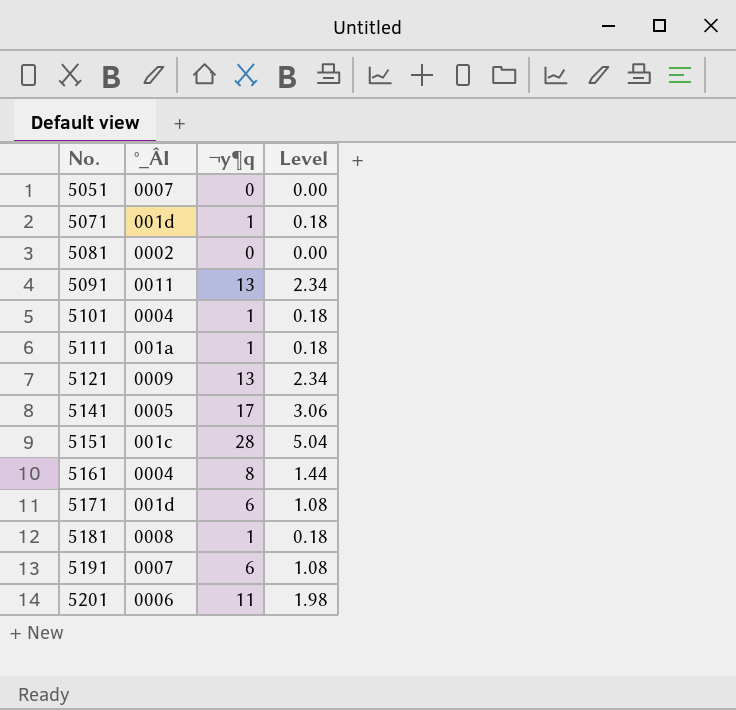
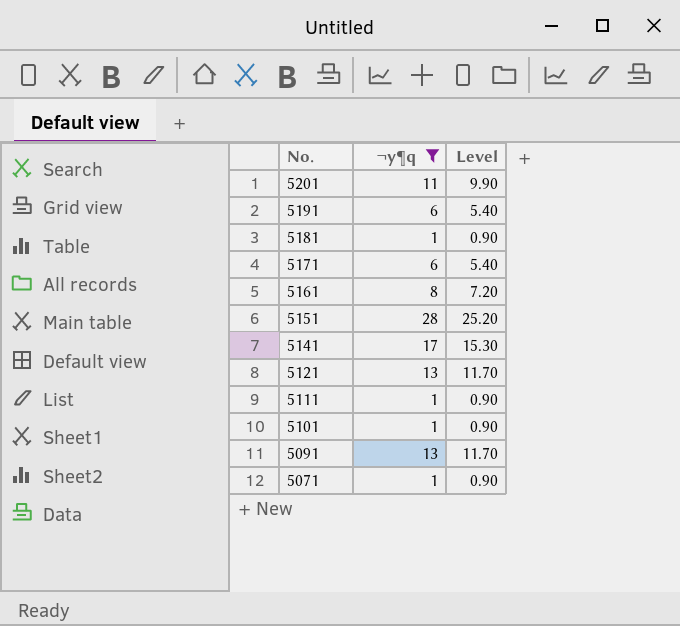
filter: none -> ¬y¶q != 0
row order: No. ascending -> No. descending
column °_ÂI | position: 2 -> none
column Level | formula: [¬y¶q] * 0.18 -> [¬y¶q] * 0.9

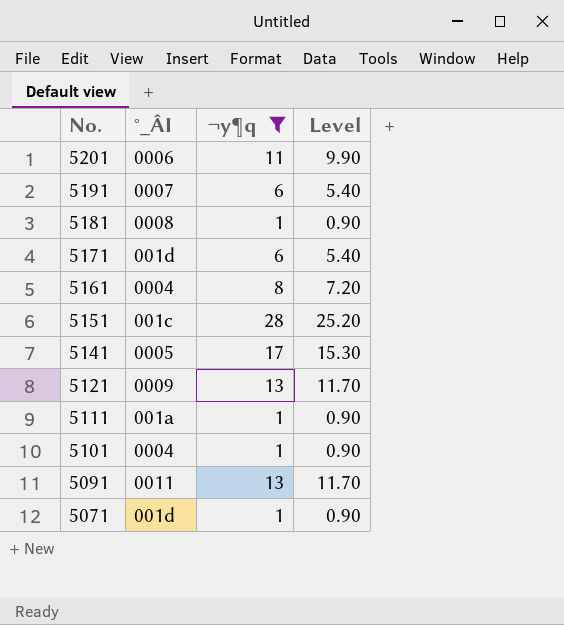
column °_ÂI | position: none -> 2

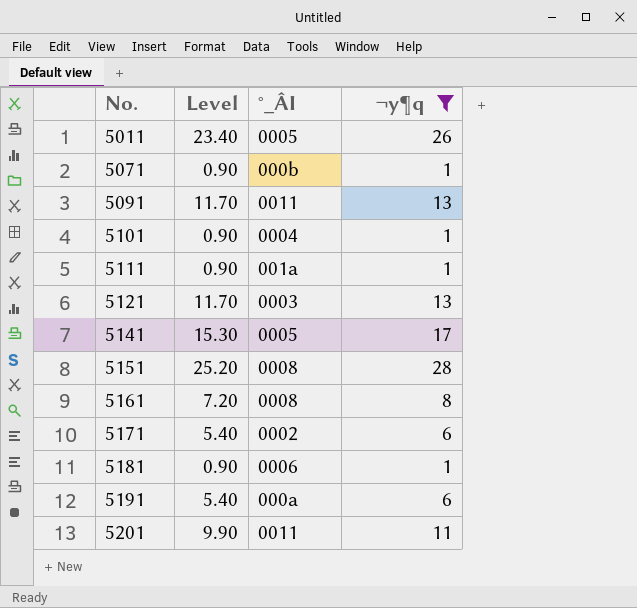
row order: No. descending -> No. ascending
column Level | position: 4 -> 2
row 5011: none -> 23.40 | 0005 | 26
5071 | °_ÂI: 001d -> 000b
5121 | °_ÂI: 0009 -> 0003
5151 | °_ÂI: 001c -> 0008
5161 | °_ÂI: 0004 -> 0008
5171 | °_ÂI: 001d -> 0002
5181 | °_ÂI: 0008 -> 0006
5191 | °_ÂI: 0007 -> 000a
5201 | °_ÂI: 0006 -> 0011

